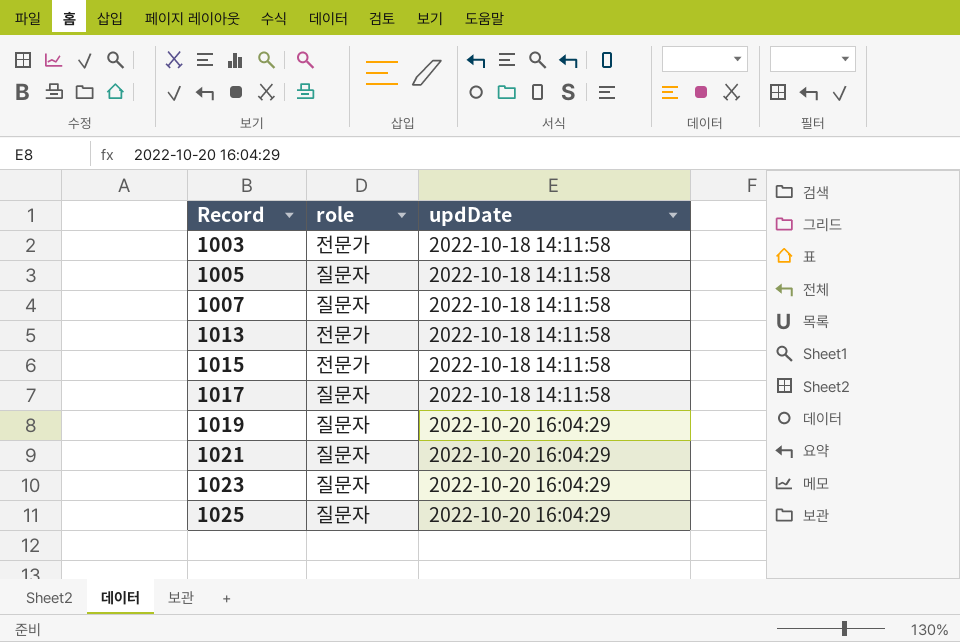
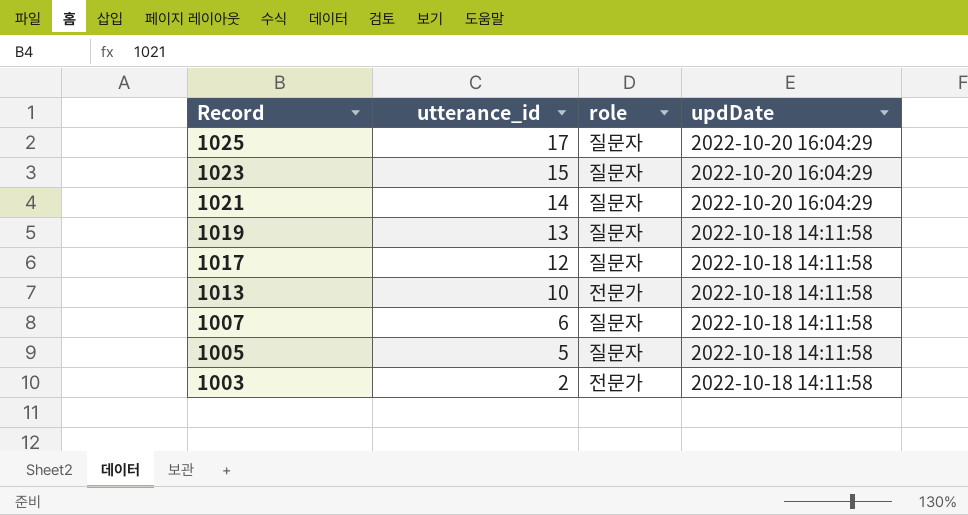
row order: Record ascending -> Record descending
column utterance_id | position: none -> 2
row 1015: 전문가 | 2022-10-18 14:11:58 -> none
1019 | updDate: 2022-10-20 16:04:29 -> 2022-10-18 14:11:58

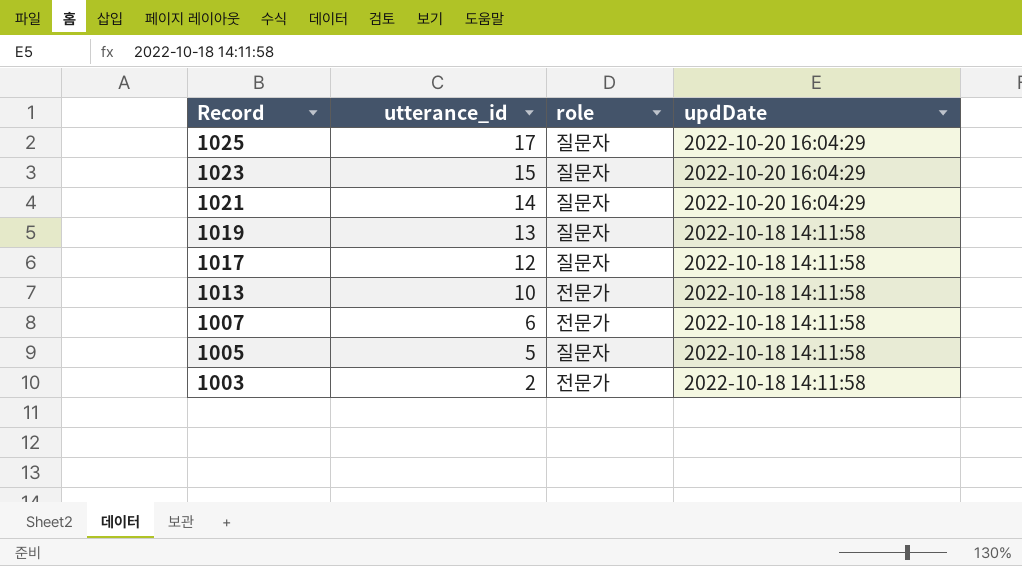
1007 | role: 질문자 -> 전문가

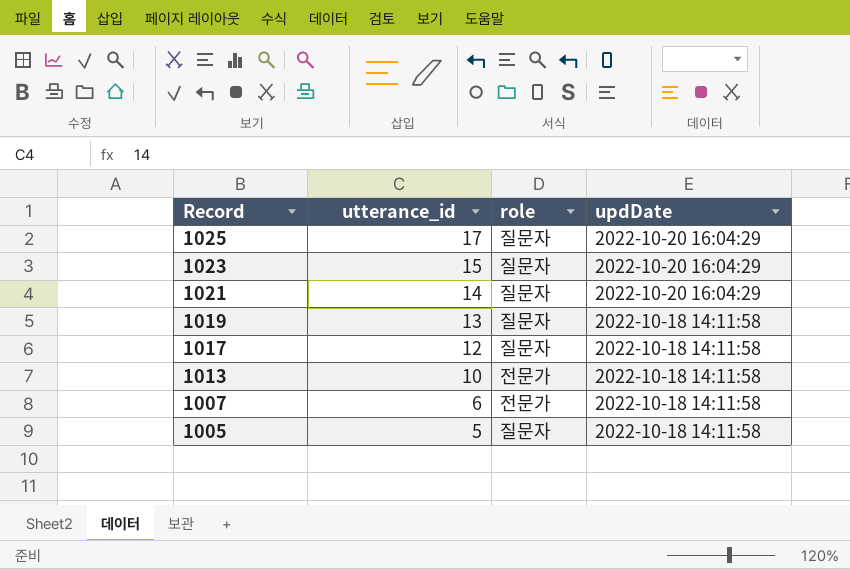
row 1003: 2 | 전문가 | 2022-10-18 14:11:58 -> none

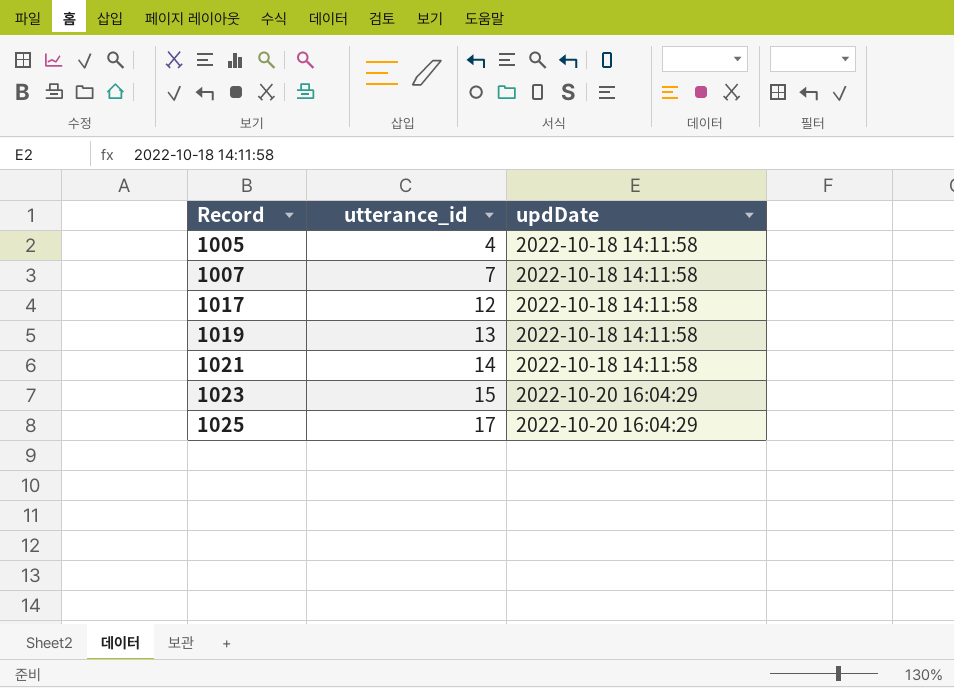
row order: Record descending -> Record ascending
column role | position: 3 -> none
row 1013: 10 | 전문가 | 2022-10-18 14:11:58 -> none
1005 | utterance_id: 5 -> 4
1007 | utterance_id: 6 -> 7
1021 | updDate: 2022-10-20 16:04:29 -> 2022-10-18 14:11:58

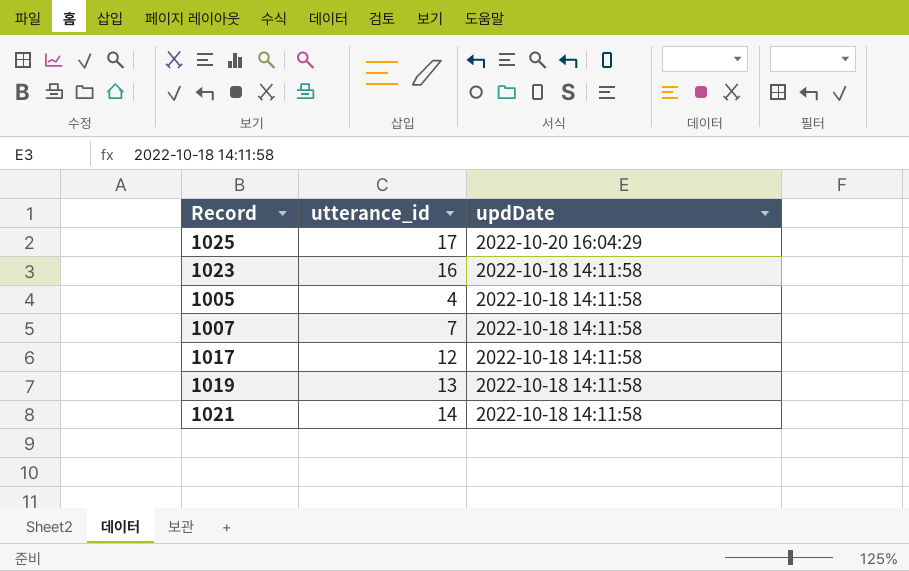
row order: Record ascending -> updDate descending
1023 | utterance_id: 15 -> 16
1023 | updDate: 2022-10-20 16:04:29 -> 2022-10-18 14:11:58

